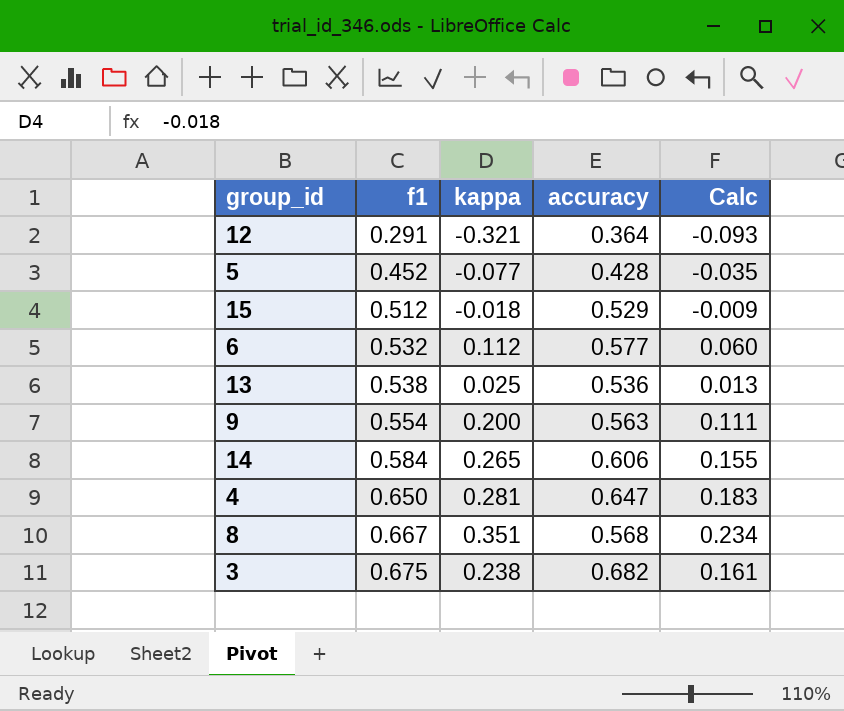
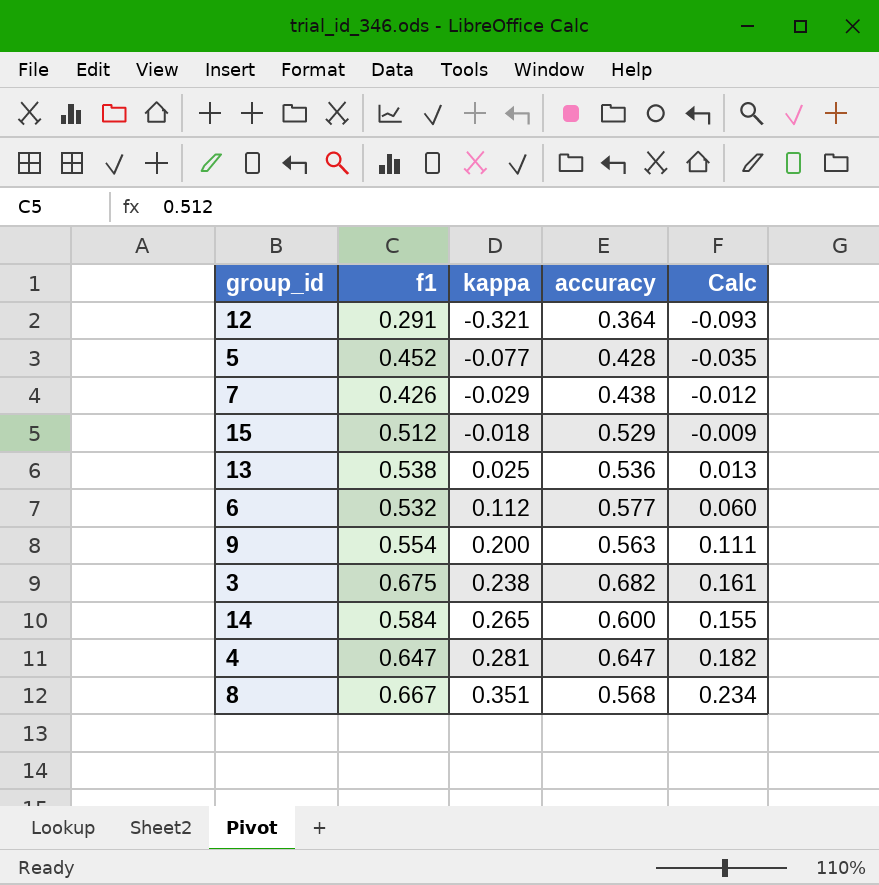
row order: f1 ascending -> kappa ascending
row 7: none -> 0.426 | -0.029 | 0.438 | -0.012
14 | accuracy: 0.606 -> 0.600
4 | f1: 0.650 -> 0.647
4 | Calc: 0.183 -> 0.182

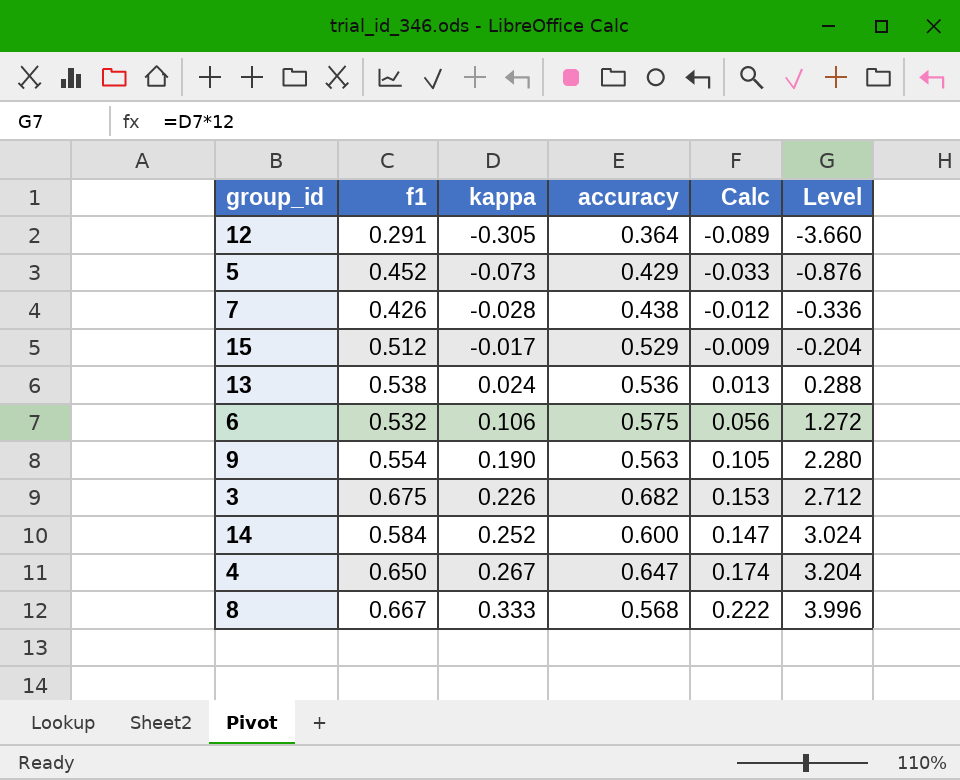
column Level | formula: none -> [kappa] * 12
12 | kappa: -0.321 -> -0.305
12 | Calc: -0.093 -> -0.089
5 | kappa: -0.077 -> -0.073
5 | accuracy: 0.428 -> 0.429
5 | Calc: -0.035 -> -0.033
7 | kappa: -0.029 -> -0.028
15 | kappa: -0.018 -> -0.017
13 | kappa: 0.025 -> 0.024
6 | kappa: 0.112 -> 0.106
6 | accuracy: 0.577 -> 0.575
6 | Calc: 0.060 -> 0.056
9 | kappa: 0.200 -> 0.190
9 | Calc: 0.111 -> 0.105
3 | kappa: 0.238 -> 0.226
3 | Calc: 0.161 -> 0.153
14 | kappa: 0.265 -> 0.252
14 | Calc: 0.155 -> 0.147
4 | f1: 0.647 -> 0.650
4 | kappa: 0.281 -> 0.267
4 | Calc: 0.182 -> 0.174
8 | kappa: 0.351 -> 0.333
8 | Calc: 0.234 -> 0.222

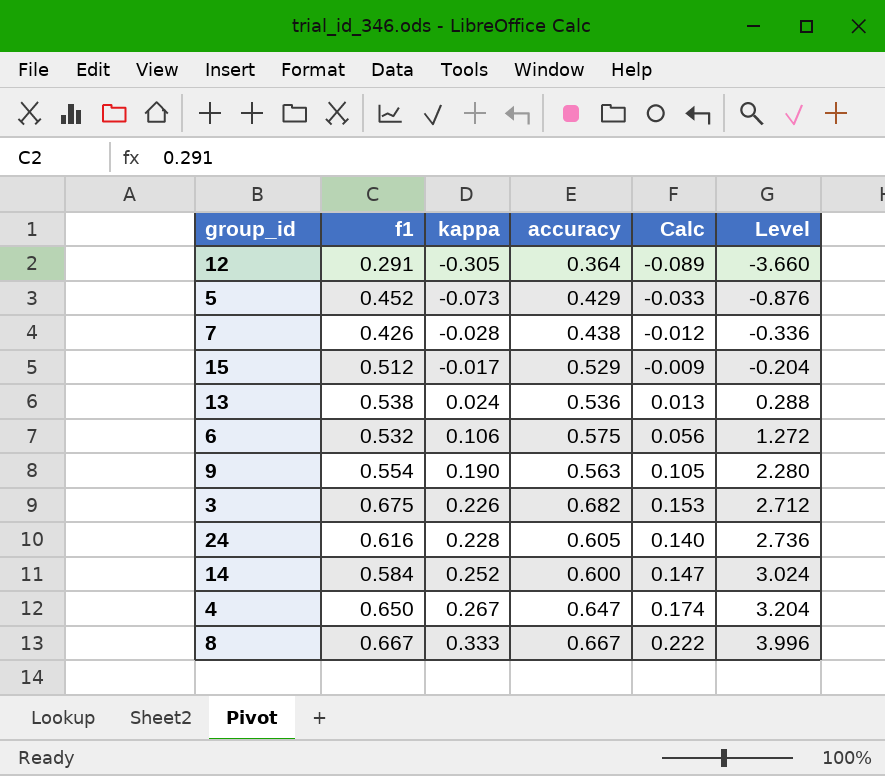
row 24: none -> 0.616 | 0.228 | 0.605 | 0.140 | 2.736
8 | accuracy: 0.568 -> 0.667

